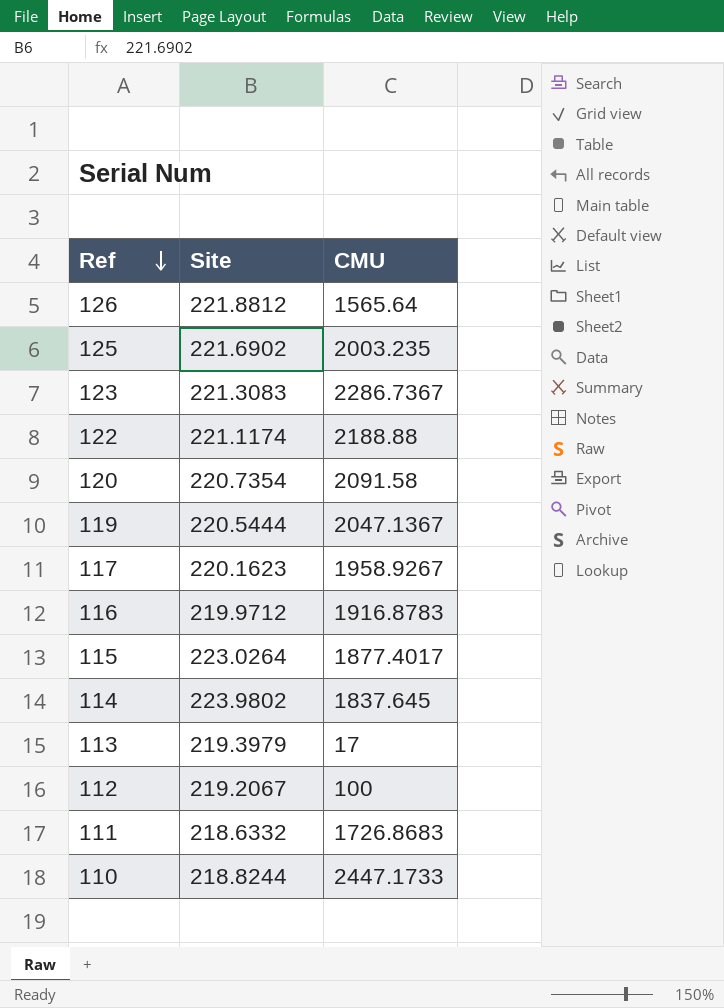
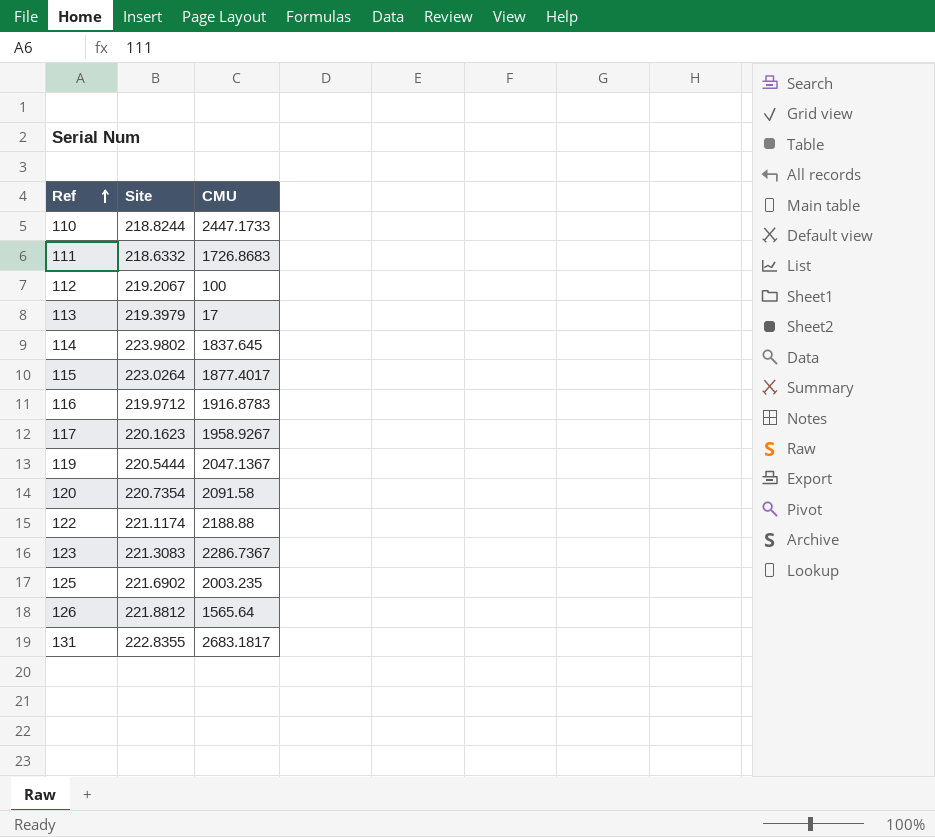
row order: Ref descending -> Ref ascending
row 131: none -> 222.8355 | 2683.1817

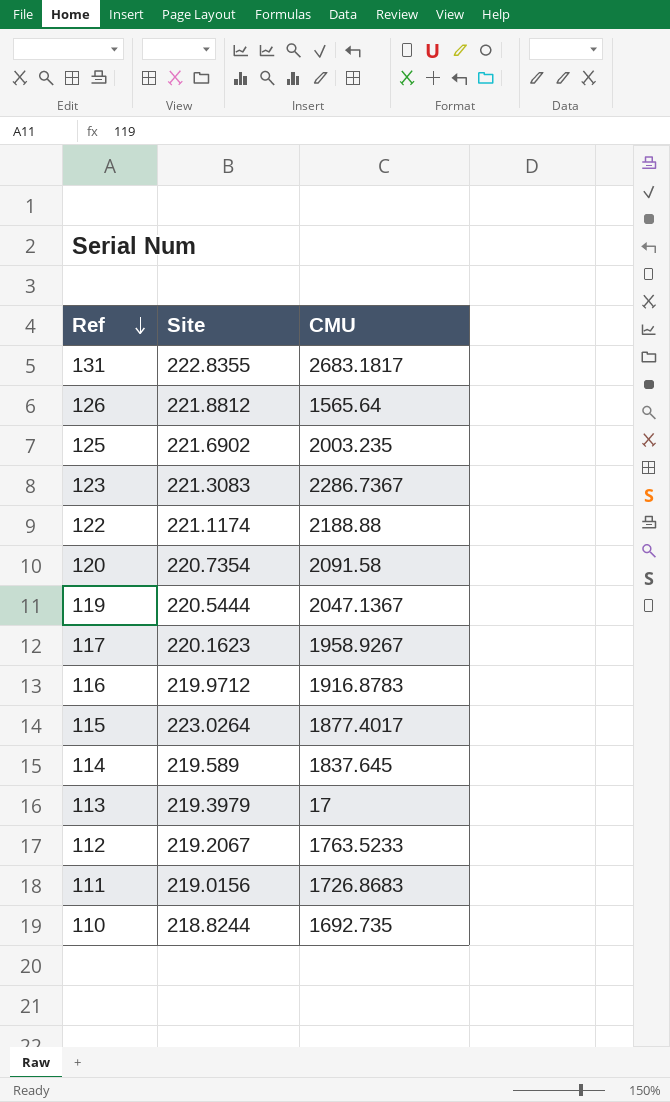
row order: Ref ascending -> Ref descending
114 | Site: 223.9802 -> 219.589
112 | CMU: 100 -> 1763.5233
111 | Site: 218.6332 -> 219.0156
110 | CMU: 2447.1733 -> 1692.735

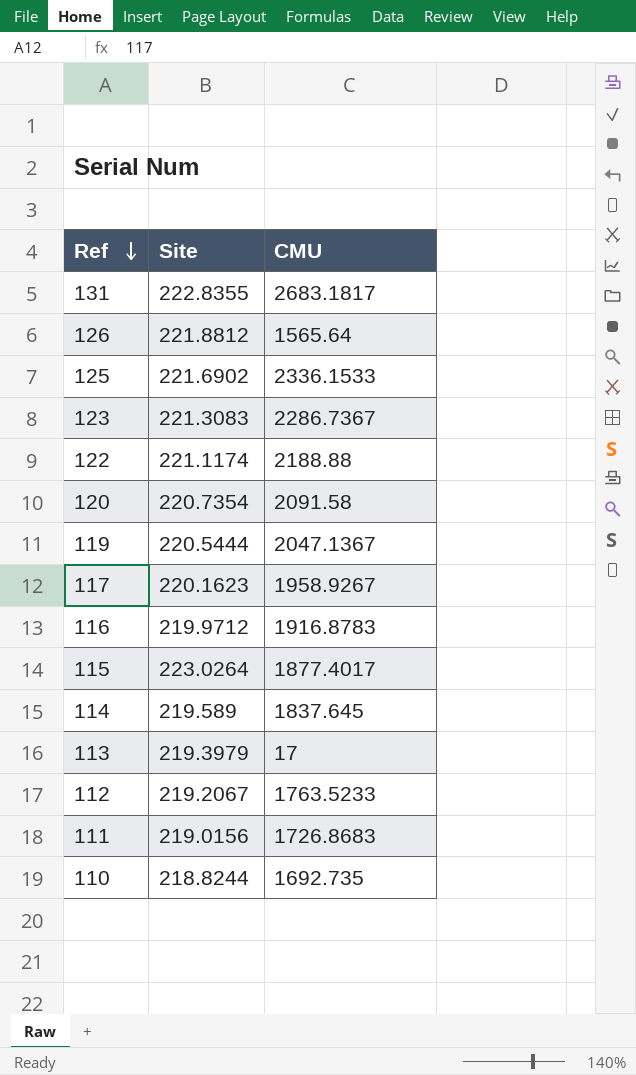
125 | CMU: 2003.235 -> 2336.1533

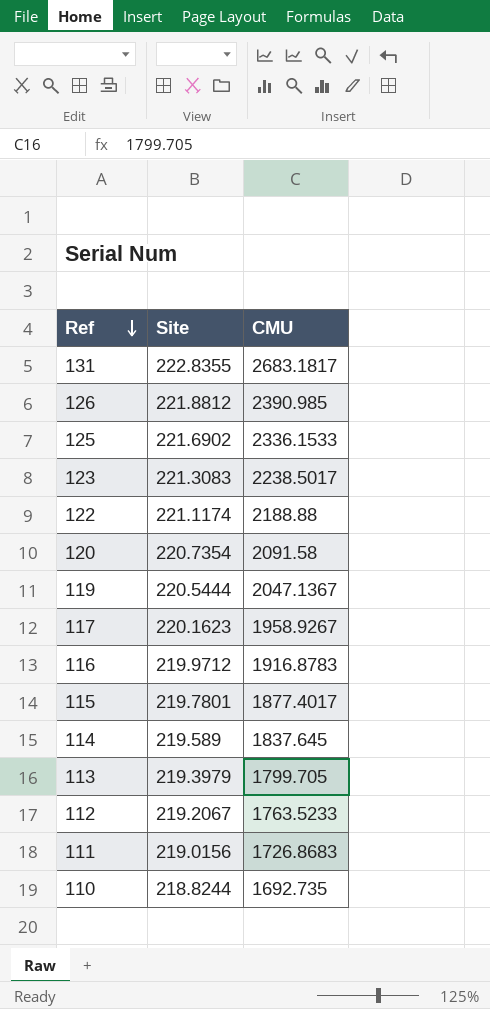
126 | CMU: 1565.64 -> 2390.985
123 | CMU: 2286.7367 -> 2238.5017
115 | Site: 223.0264 -> 219.7801
113 | CMU: 17 -> 1799.705

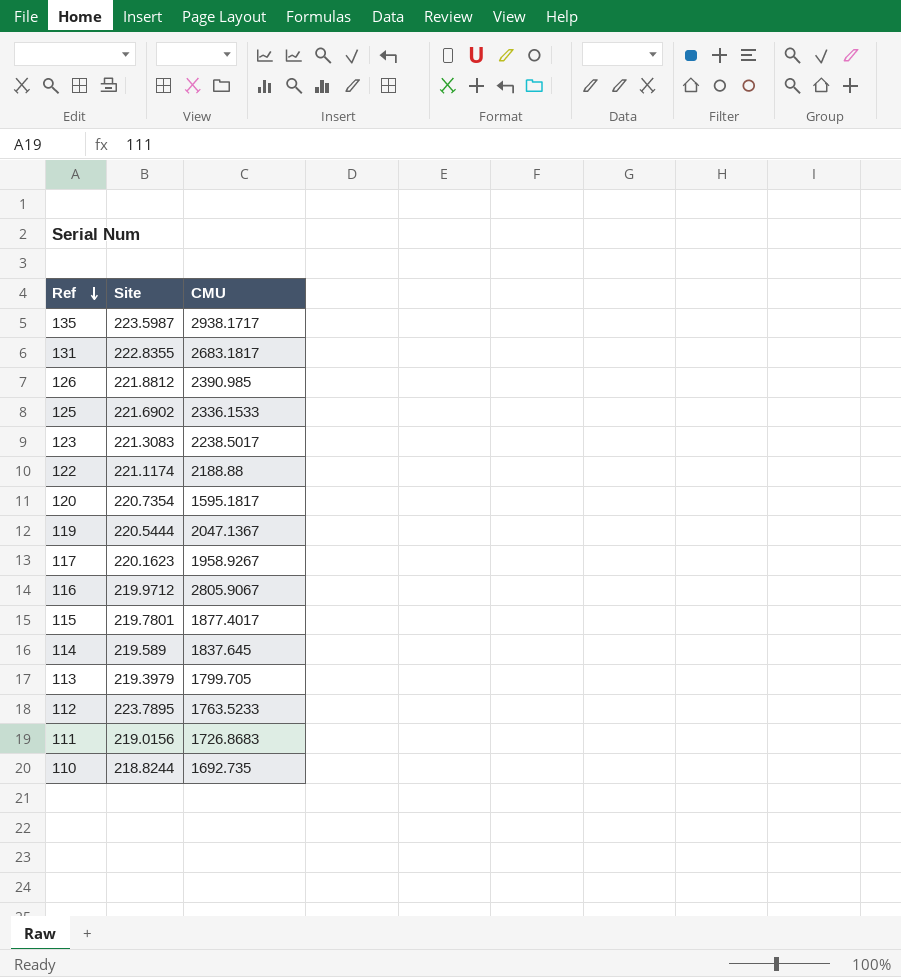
row 135: none -> 223.5987 | 2938.1717
120 | CMU: 2091.58 -> 1595.1817
116 | CMU: 1916.8783 -> 2805.9067
112 | Site: 219.2067 -> 223.7895

